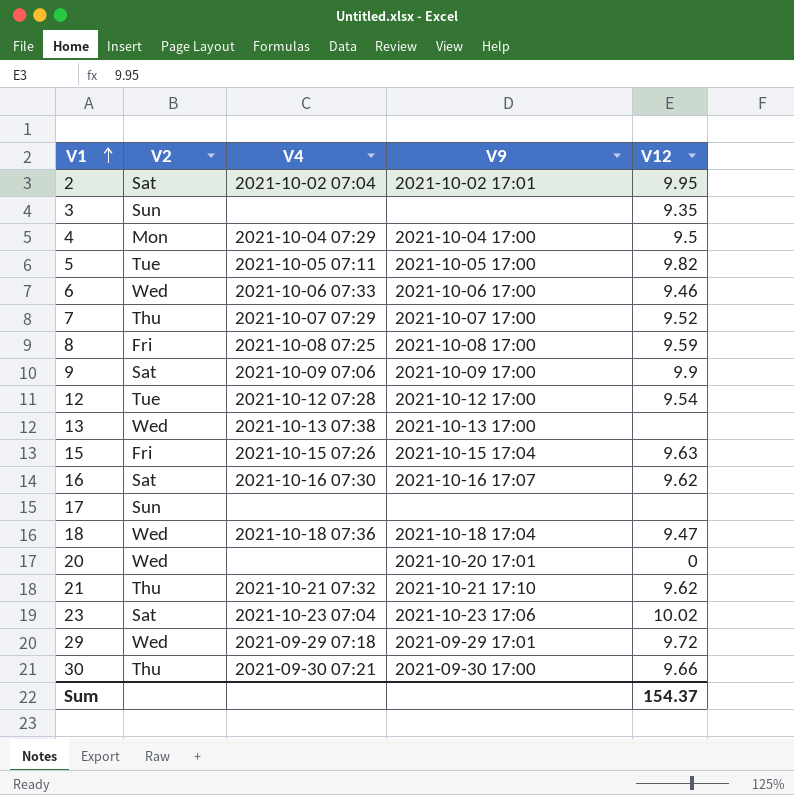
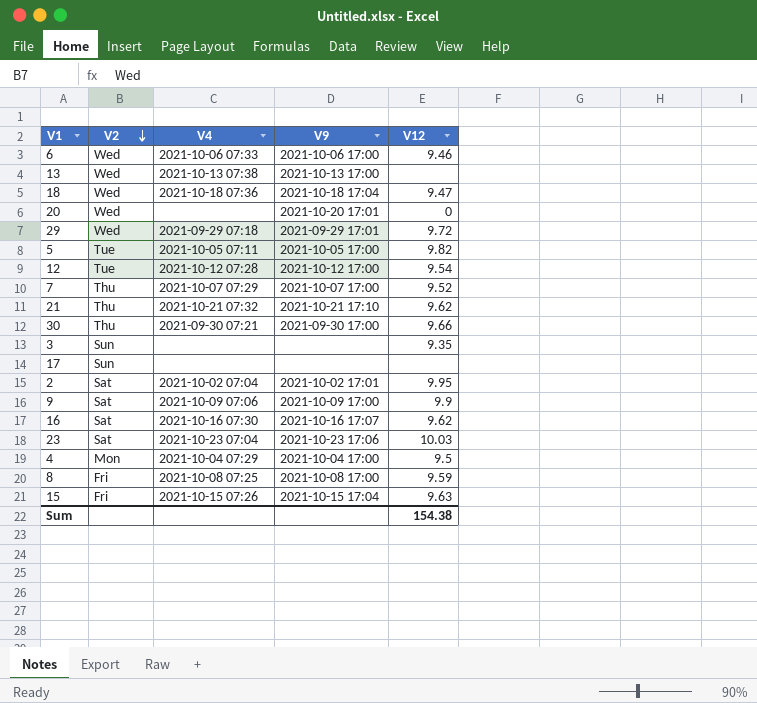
row order: V1 ascending -> V2 descending
23 | V12: 10.02 -> 10.03
Sum | V12: 154.37 -> 154.38

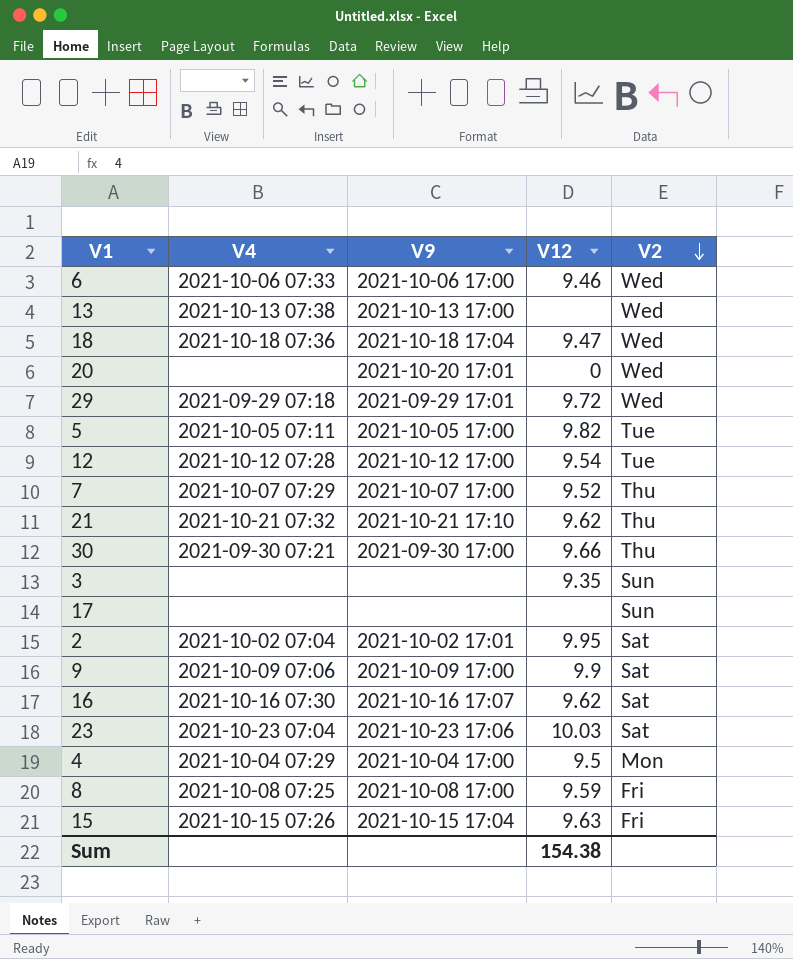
column V2 | position: 2 -> 5

